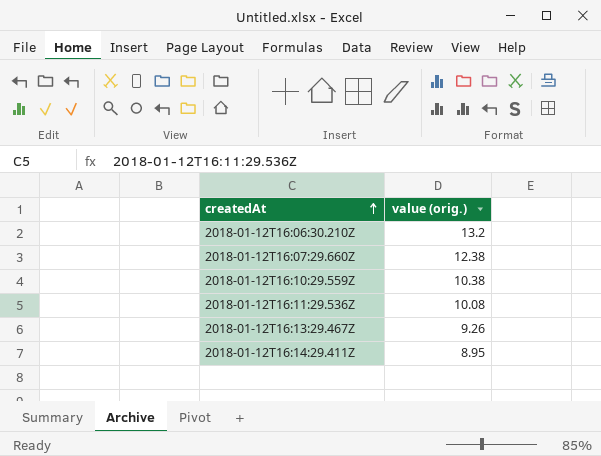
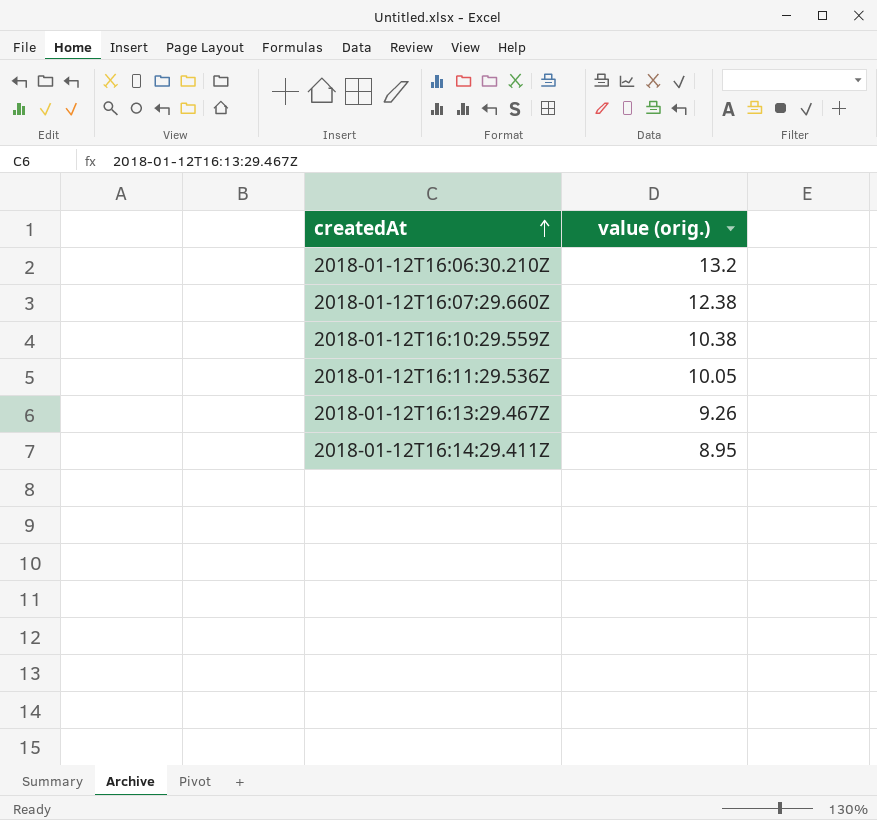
2018-01-12T16:11:29.536Z | value (orig.): 10.08 -> 10.05

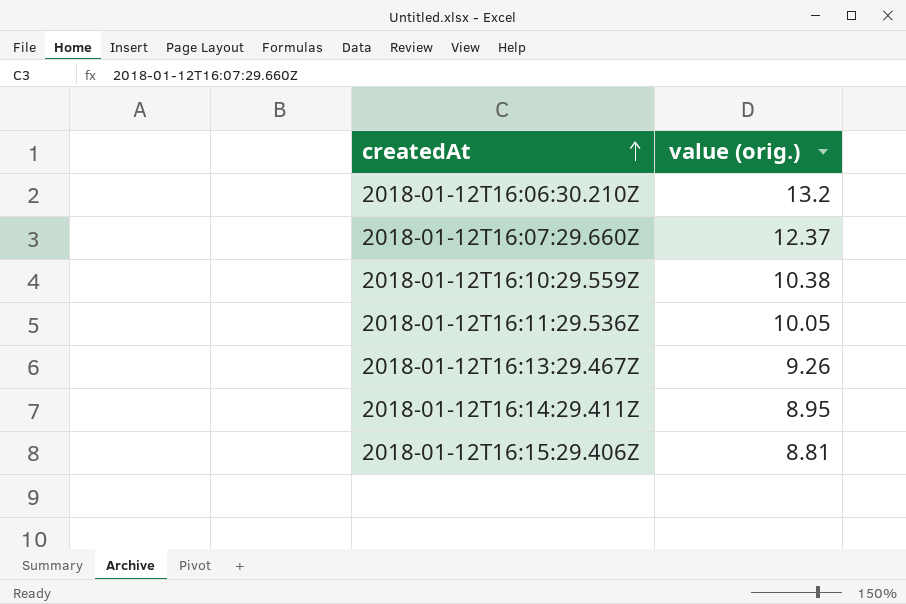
2018-01-12T16:07:29.660Z | value (orig.): 12.38 -> 12.37
row 2018-01-12T16:15:29.406Z: none -> 8.81

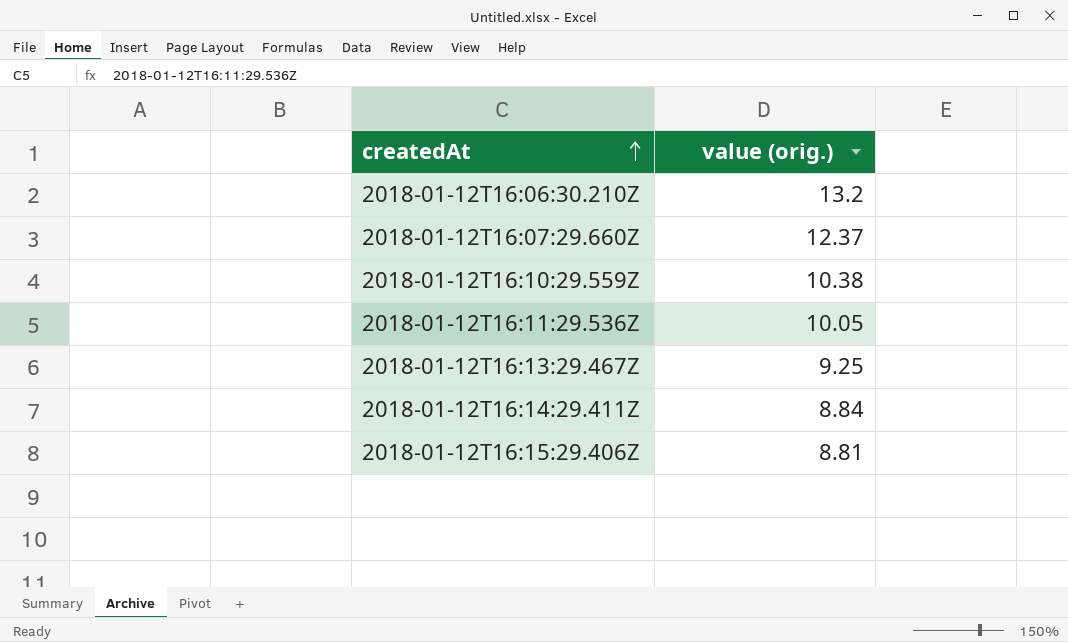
2018-01-12T16:13:29.467Z | value (orig.): 9.26 -> 9.25
2018-01-12T16:14:29.411Z | value (orig.): 8.95 -> 8.84

